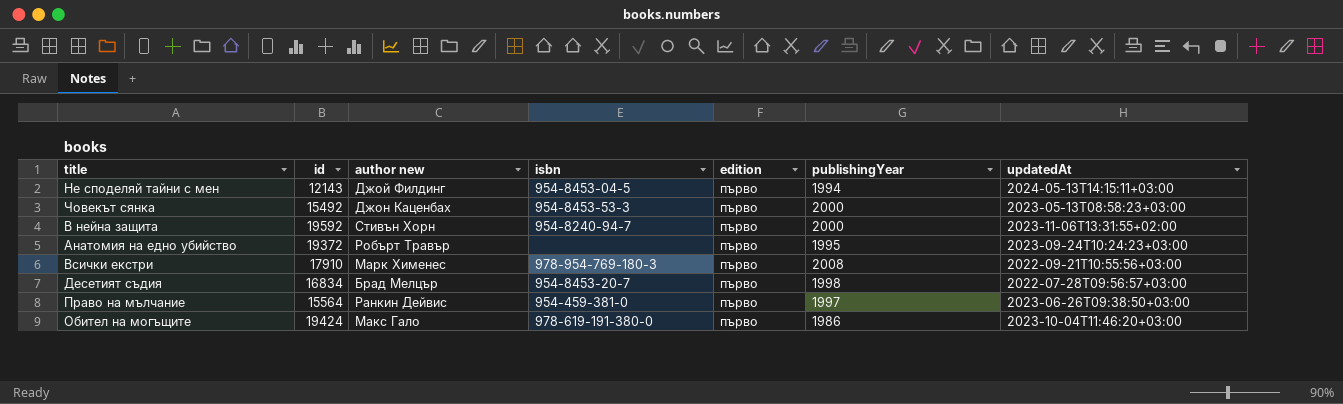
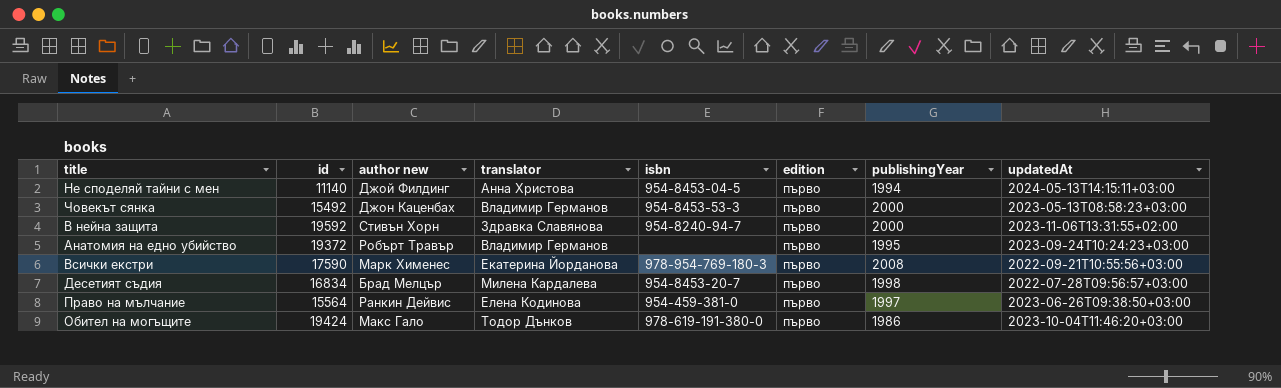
column translator | position: none -> 4
Не споделяй тайни с мен | id: 12143 -> 11140
Всички екстри | id: 17910 -> 17590

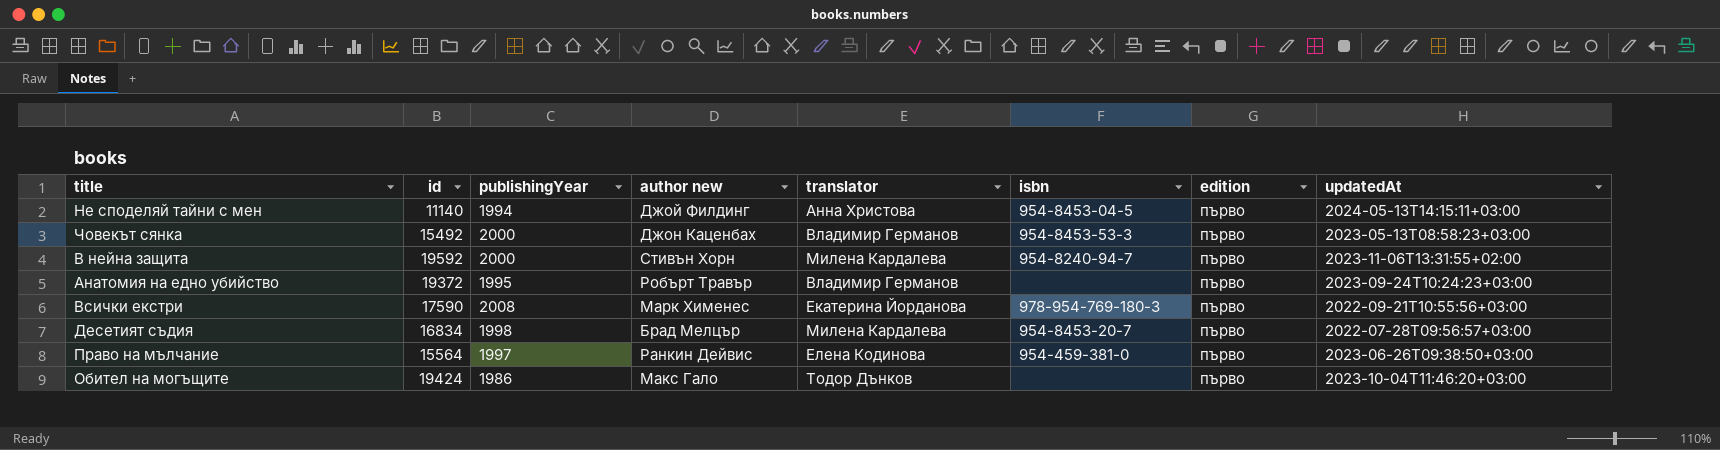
column publishingYear | position: 7 -> 3
В нейна защита | translator: Здравка Славянова -> Милена Кардалева
Обител на могъщите | isbn: 978-619-191-380-0 -> none

